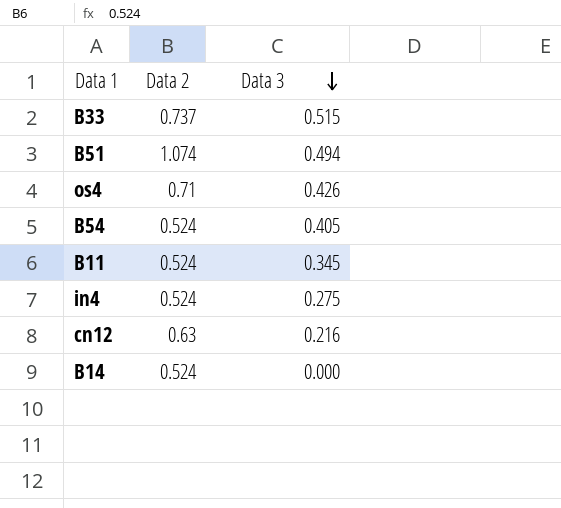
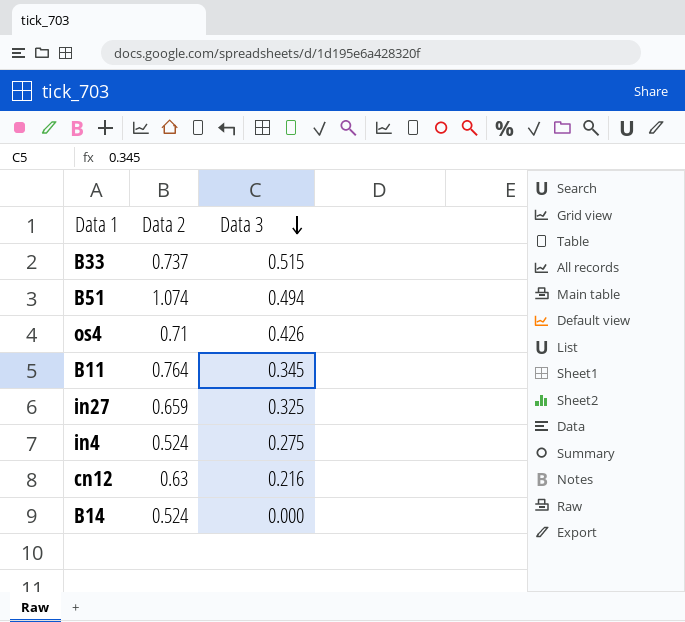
row B54: 0.524 | 0.405 -> none
B11 | Data 2: 0.524 -> 0.764
row in27: none -> 0.659 | 0.325

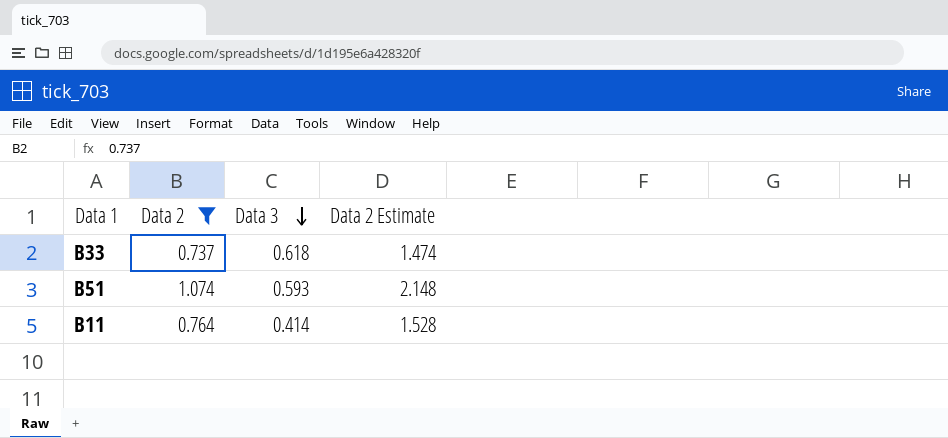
filter: none -> Data 2 >= 0.737
column Data 2 Estimate | formula: none -> [Data 2] * 2
B33 | Data 3: 0.515 -> 0.618
B51 | Data 3: 0.494 -> 0.593
B11 | Data 3: 0.345 -> 0.414

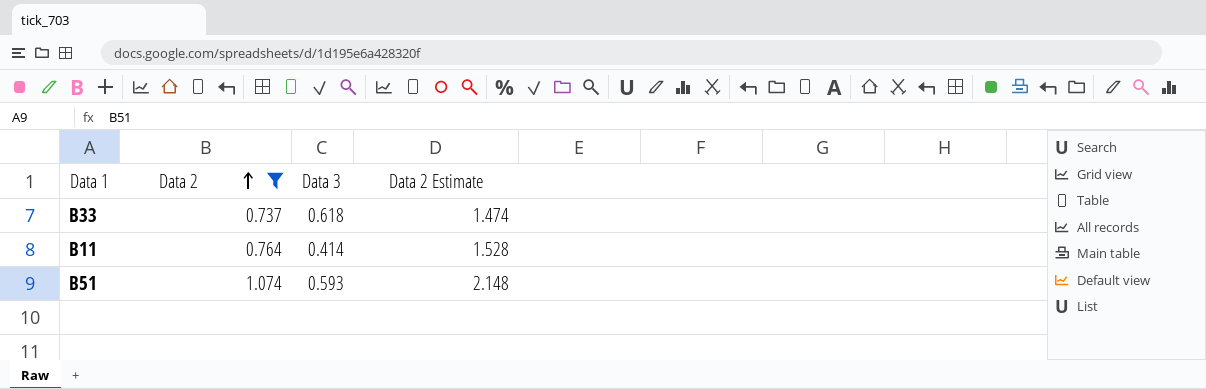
row order: Data 3 descending -> Data 2 ascending

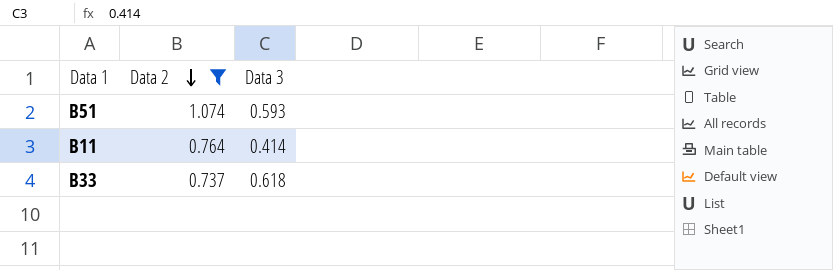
row order: Data 2 ascending -> Data 2 descending
column Data 2 Estimate | formula: [Data 2] * 2 -> none

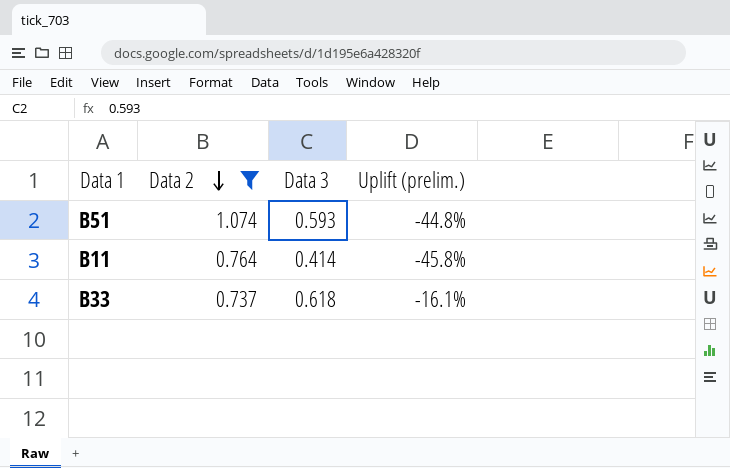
column Uplift (prelim.) | formula: none -> ([Data 3] - [Data 2]) / [Data 2]

